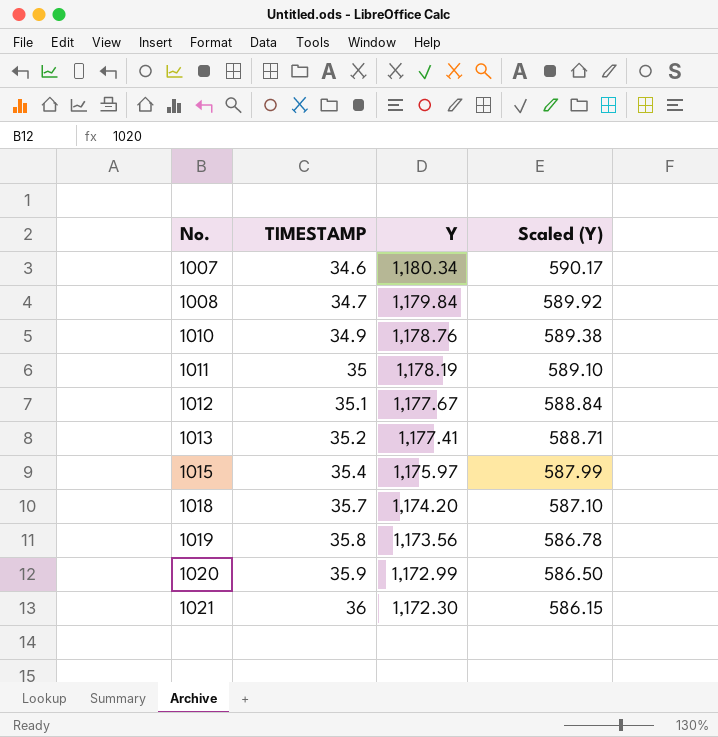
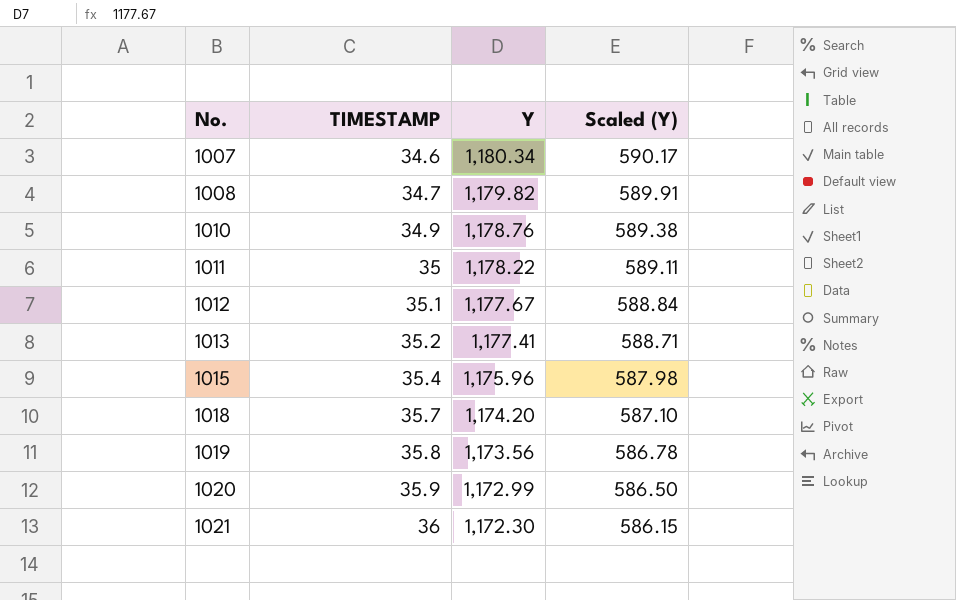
1008 | Y: 1,179.84 -> 1,179.82
1008 | Scaled (Y): 589.92 -> 589.91
1011 | Y: 1,178.19 -> 1,178.22
1011 | Scaled (Y): 589.10 -> 589.11
1015 | Y: 1,175.97 -> 1,175.96
1015 | Scaled (Y): 587.99 -> 587.98

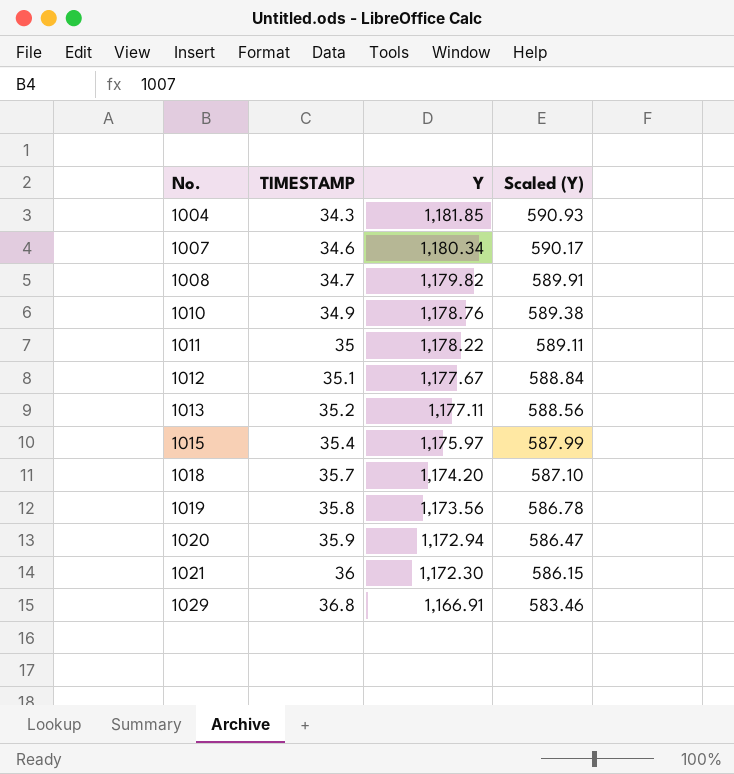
row 1004: none -> 34.3 | 1,181.85 | 590.93
1013 | Y: 1,177.41 -> 1,177.11
1013 | Scaled (Y): 588.71 -> 588.56
1015 | Y: 1,175.96 -> 1,175.97
1015 | Scaled (Y): 587.98 -> 587.99
1020 | Y: 1,172.99 -> 1,172.94
1020 | Scaled (Y): 586.50 -> 586.47
row 1029: none -> 36.8 | 1,166.91 | 583.46

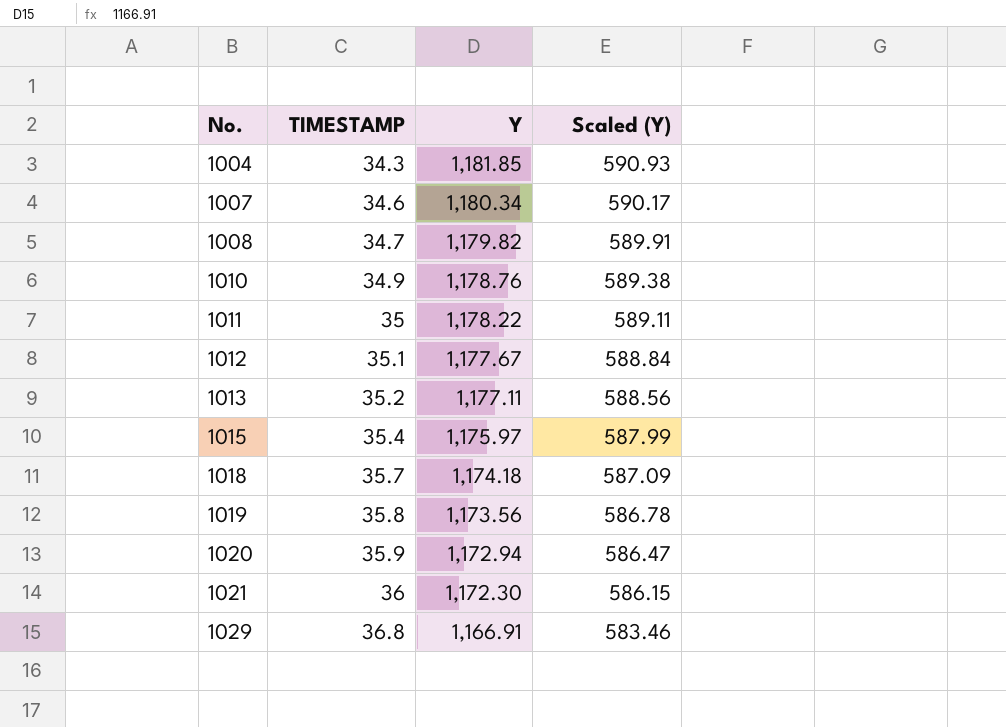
1018 | Y: 1,174.20 -> 1,174.18
1018 | Scaled (Y): 587.10 -> 587.09

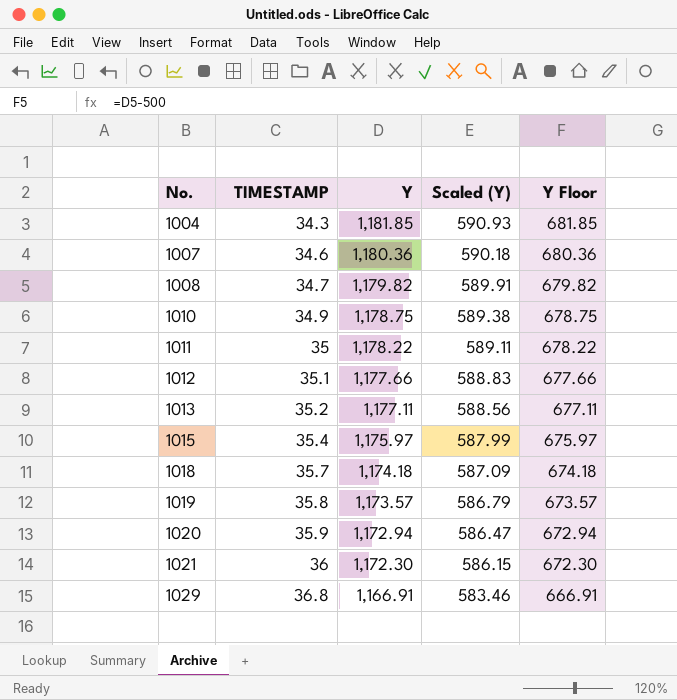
column Y Floor | formula: none -> [Y] - 500
1007 | Y: 1,180.34 -> 1,180.36
1007 | Scaled (Y): 590.17 -> 590.18
1010 | Y: 1,178.76 -> 1,178.75
1012 | Y: 1,177.67 -> 1,177.66
1012 | Scaled (Y): 588.84 -> 588.83
1019 | Y: 1,173.56 -> 1,173.57
1019 | Scaled (Y): 586.78 -> 586.79

